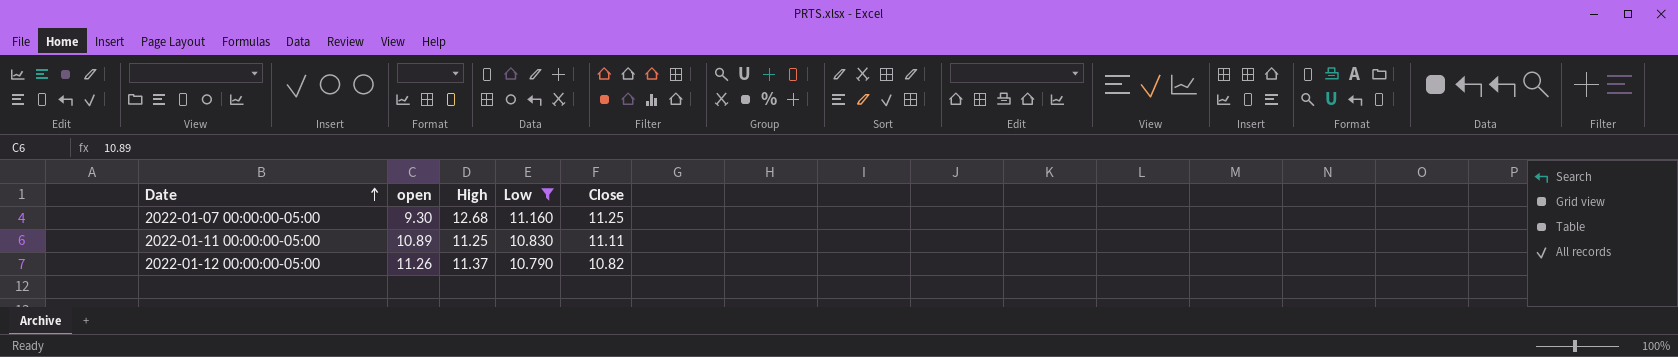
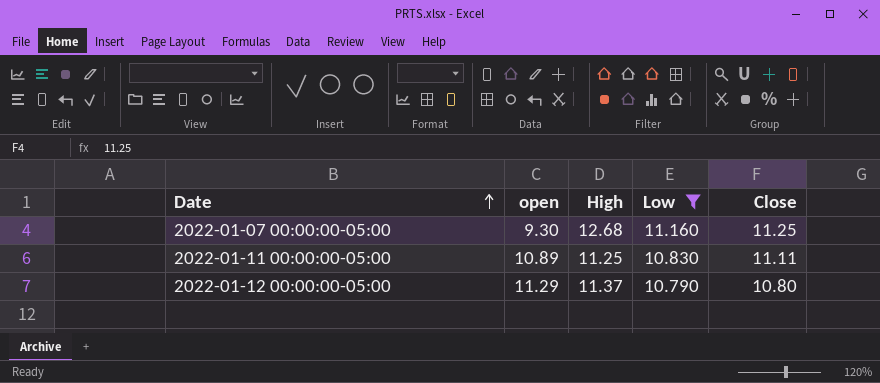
2022-01-12 00:00:00-05:00 | open: 11.26 -> 11.29
2022-01-12 00:00:00-05:00 | Close: 10.82 -> 10.80

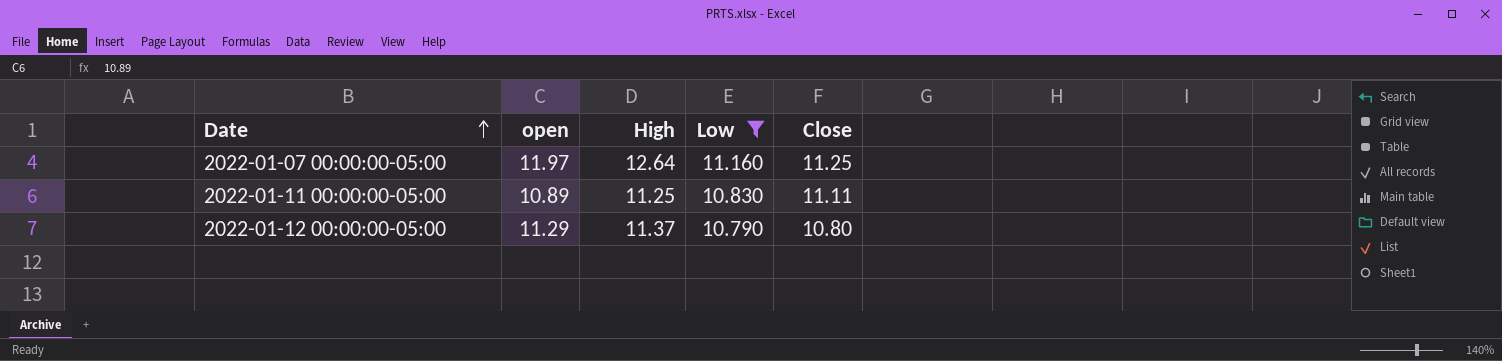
2022-01-07 00:00:00-05:00 | open: 9.30 -> 11.97
2022-01-07 00:00:00-05:00 | High: 12.68 -> 12.64

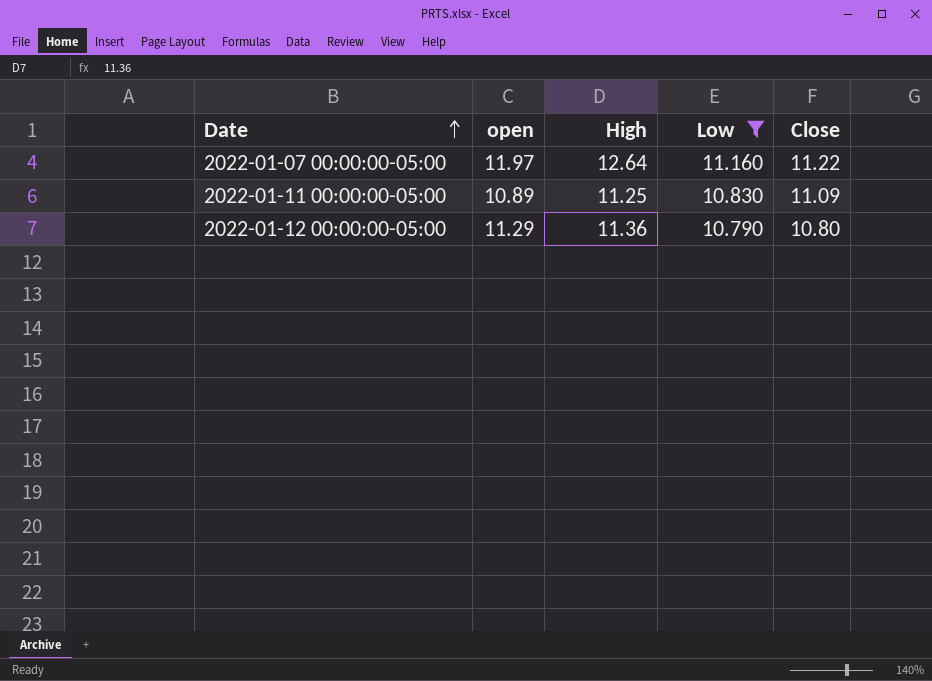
2022-01-07 00:00:00-05:00 | Close: 11.25 -> 11.22
2022-01-11 00:00:00-05:00 | Close: 11.11 -> 11.09
2022-01-12 00:00:00-05:00 | High: 11.37 -> 11.36

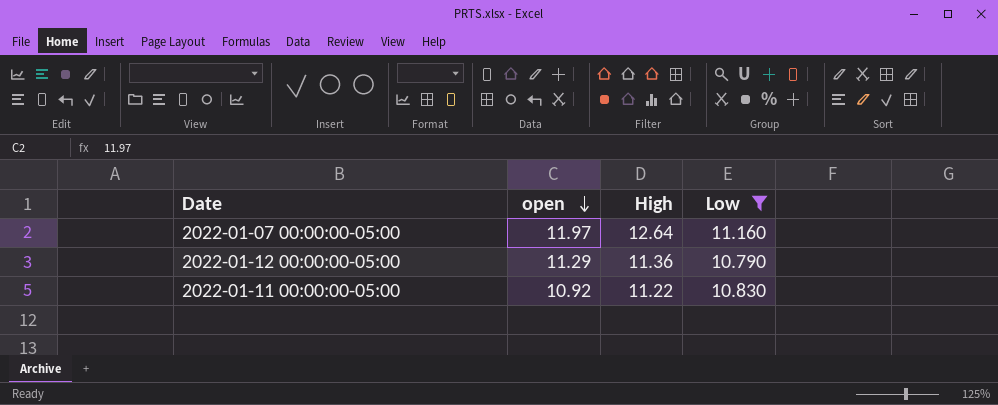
row order: Date ascending -> open descending
column Close | position: 5 -> none
2022-01-11 00:00:00-05:00 | open: 10.89 -> 10.92
2022-01-11 00:00:00-05:00 | High: 11.25 -> 11.22

